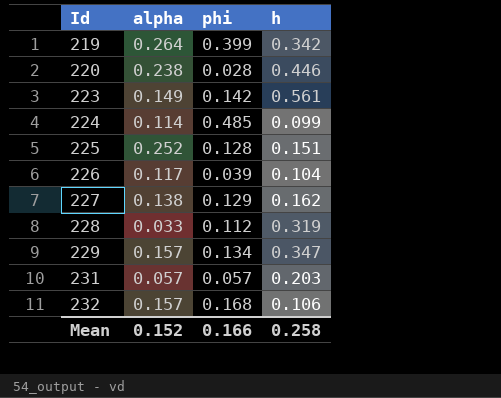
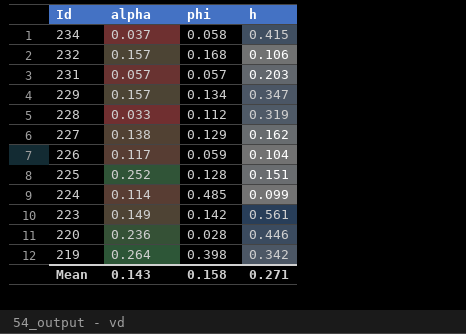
row order: Id ascending -> Id descending
row 234: none -> 0.037 | 0.058 | 0.415
226 | phi: 0.039 -> 0.059
220 | alpha: 0.238 -> 0.236
219 | phi: 0.399 -> 0.398
Mean | alpha: 0.152 -> 0.143
Mean | phi: 0.166 -> 0.158
Mean | h: 0.258 -> 0.271

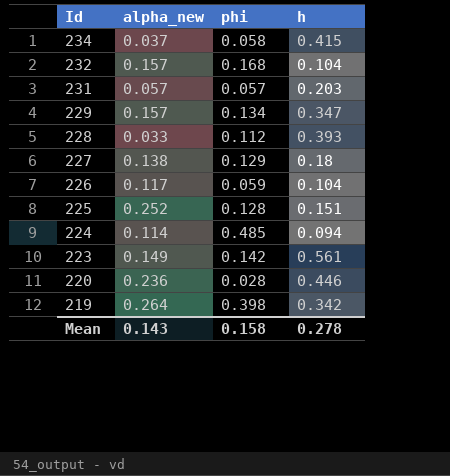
column name: alpha -> alpha_new
232 | h: 0.106 -> 0.104
228 | h: 0.319 -> 0.393
227 | h: 0.162 -> 0.18
224 | h: 0.099 -> 0.094
Mean | h: 0.271 -> 0.278

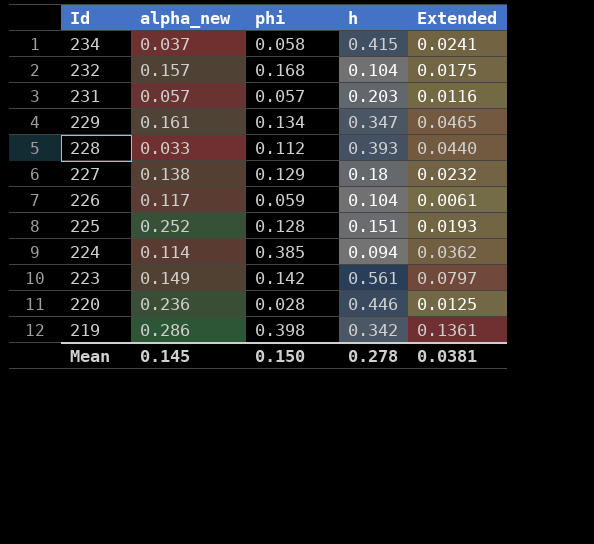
column Extended | formula: none -> [phi] * [h]
229 | alpha_new: 0.157 -> 0.161
224 | phi: 0.485 -> 0.385
219 | alpha_new: 0.264 -> 0.286
Mean | alpha_new: 0.143 -> 0.145
Mean | phi: 0.158 -> 0.150

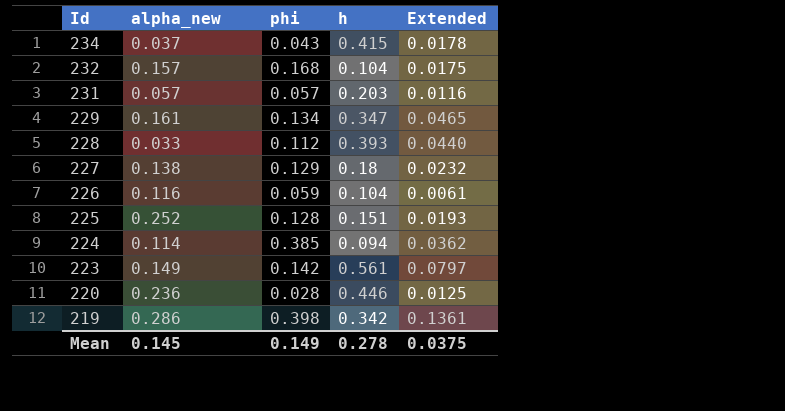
234 | phi: 0.058 -> 0.043
234 | Extended: 0.0241 -> 0.0178
226 | alpha_new: 0.117 -> 0.116
Mean | phi: 0.150 -> 0.149
Mean | Extended: 0.0381 -> 0.0375

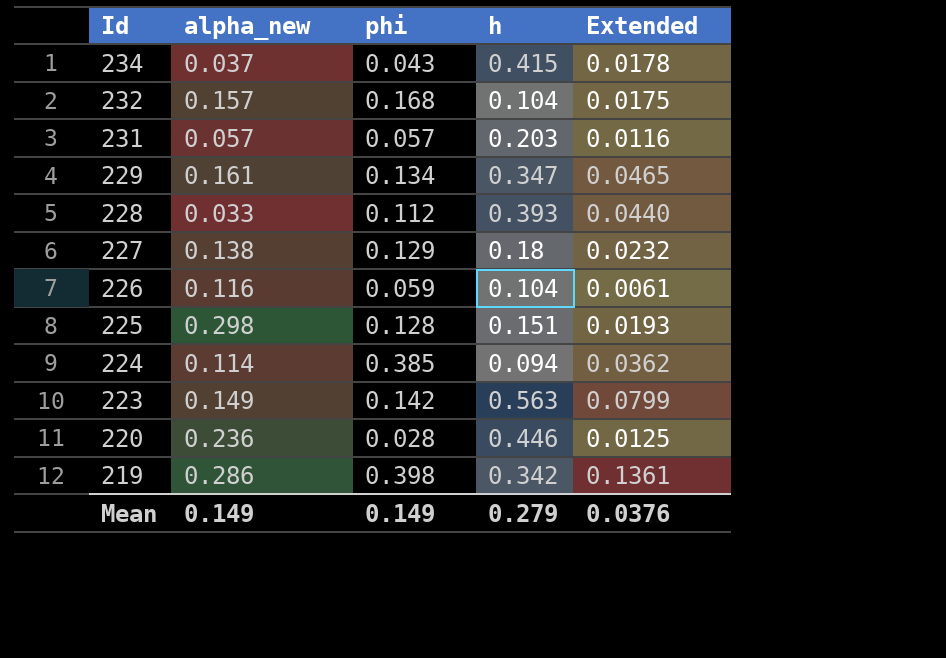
225 | alpha_new: 0.252 -> 0.298
223 | h: 0.561 -> 0.563
223 | Extended: 0.0797 -> 0.0799
Mean | alpha_new: 0.145 -> 0.149
Mean | h: 0.278 -> 0.279
Mean | Extended: 0.0375 -> 0.0376

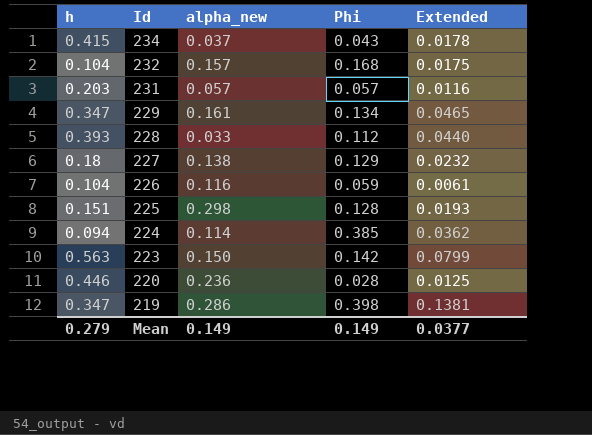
column h | position: 4 -> 1
column name: phi -> Phi
223 | alpha_new: 0.149 -> 0.150
219 | h: 0.342 -> 0.347
219 | Extended: 0.1361 -> 0.1381
Mean | Extended: 0.0376 -> 0.0377

